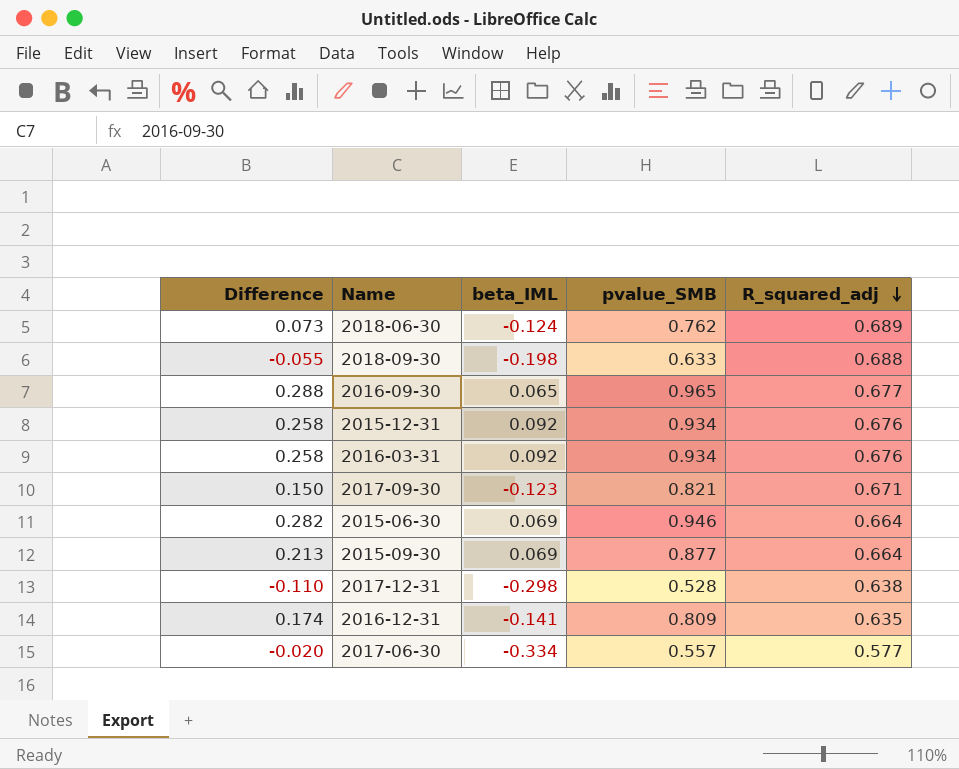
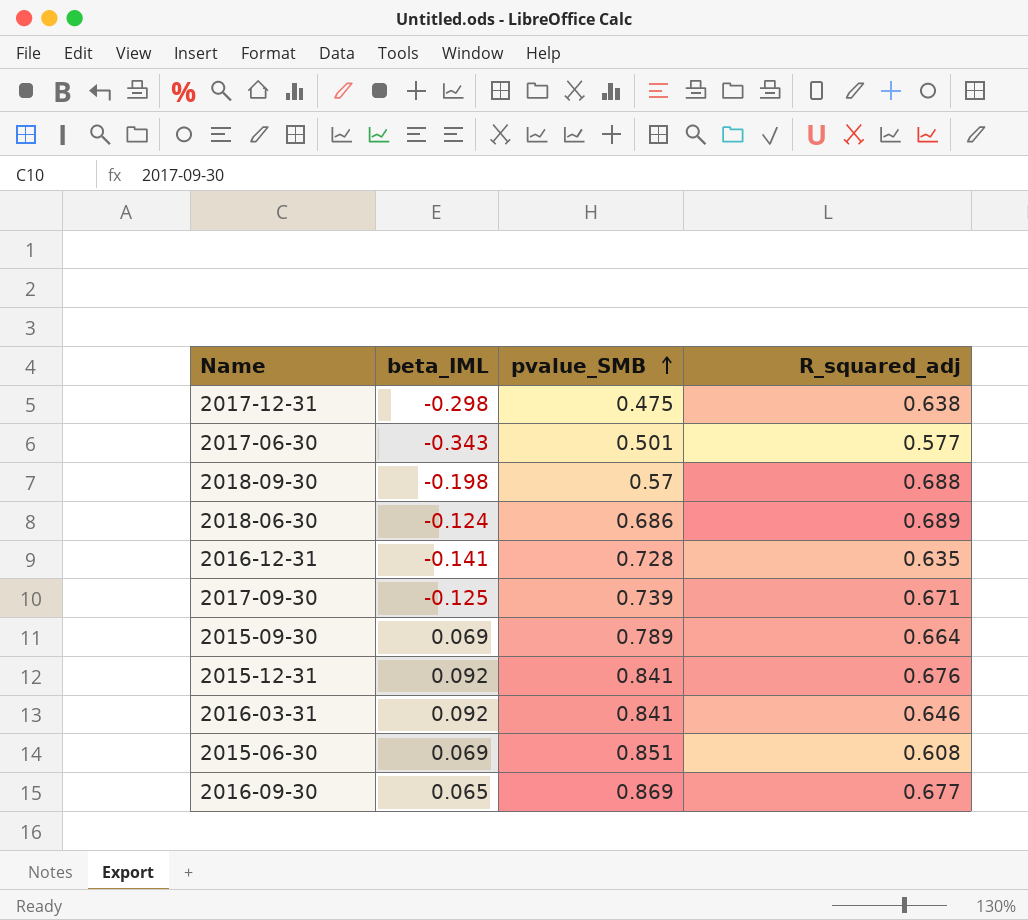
row order: R_squared_adj descending -> pvalue_SMB ascending
column Difference | formula: [pvalue_SMB] - [R_squared_adj] -> none
2017-12-31 | pvalue_SMB: 0.528 -> 0.475
2017-06-30 | beta_IML: -0.334 -> -0.343
2017-06-30 | pvalue_SMB: 0.557 -> 0.501
2018-09-30 | pvalue_SMB: 0.633 -> 0.57
2018-06-30 | pvalue_SMB: 0.762 -> 0.686
2016-12-31 | pvalue_SMB: 0.809 -> 0.728
2017-09-30 | beta_IML: -0.123 -> -0.125
2017-09-30 | pvalue_SMB: 0.821 -> 0.739
2015-09-30 | pvalue_SMB: 0.877 -> 0.789
2015-12-31 | pvalue_SMB: 0.934 -> 0.841
2016-03-31 | pvalue_SMB: 0.934 -> 0.841
2016-03-31 | R_squared_adj: 0.676 -> 0.646
2015-06-30 | pvalue_SMB: 0.946 -> 0.851
2015-06-30 | R_squared_adj: 0.664 -> 0.608
2016-09-30 | pvalue_SMB: 0.965 -> 0.869

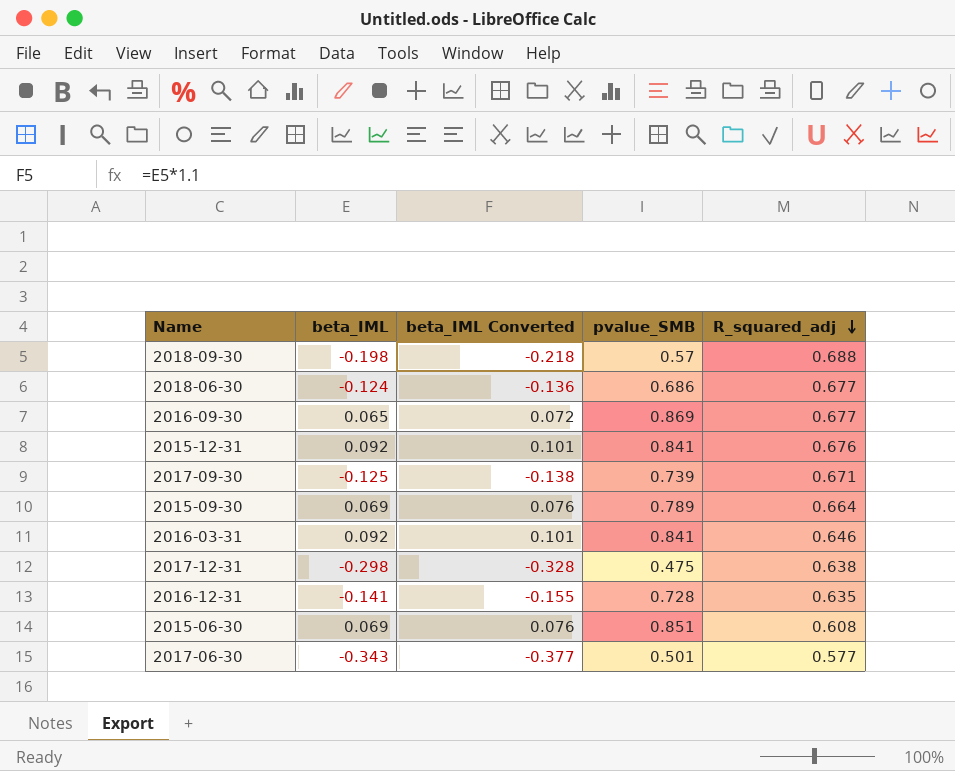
row order: pvalue_SMB ascending -> R_squared_adj descending
column beta_IML Converted | formula: none -> [beta_IML] * 1.1
2018-06-30 | R_squared_adj: 0.689 -> 0.677

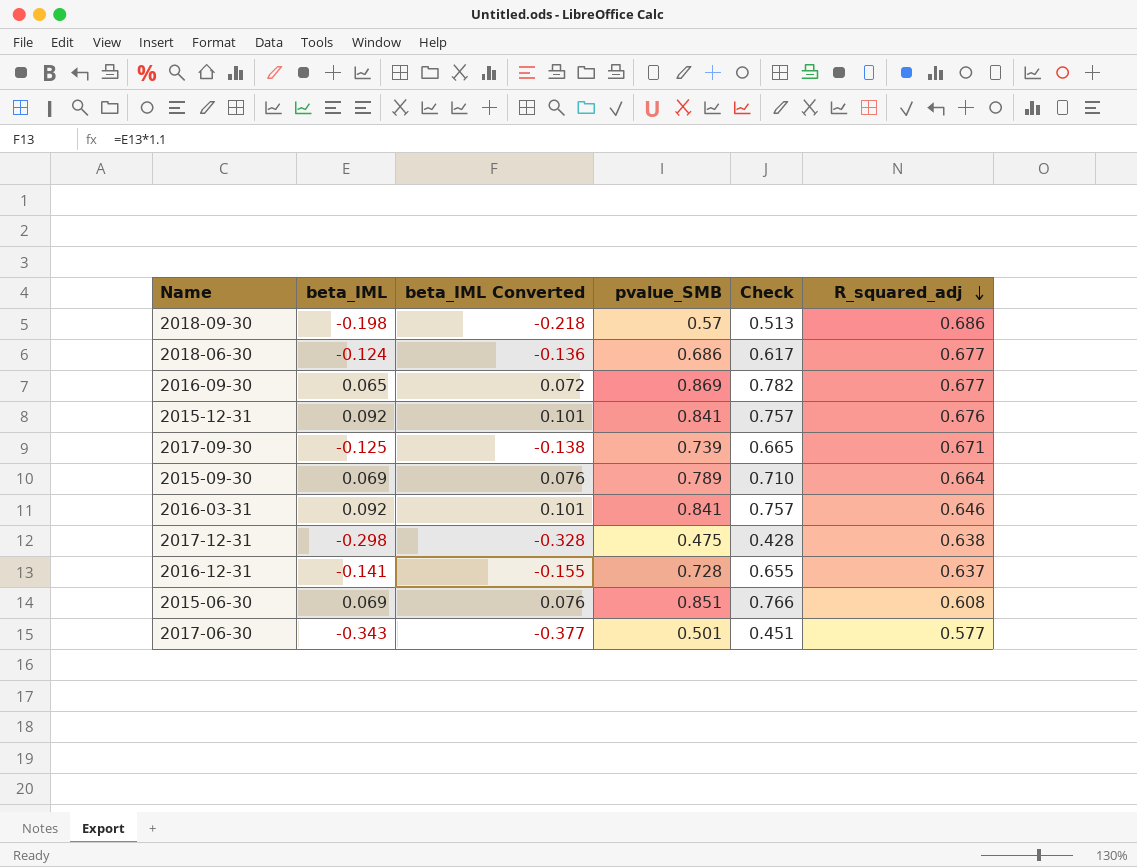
column Check | formula: none -> [pvalue_SMB] * 0.9
2018-09-30 | R_squared_adj: 0.688 -> 0.686
2016-12-31 | R_squared_adj: 0.635 -> 0.637

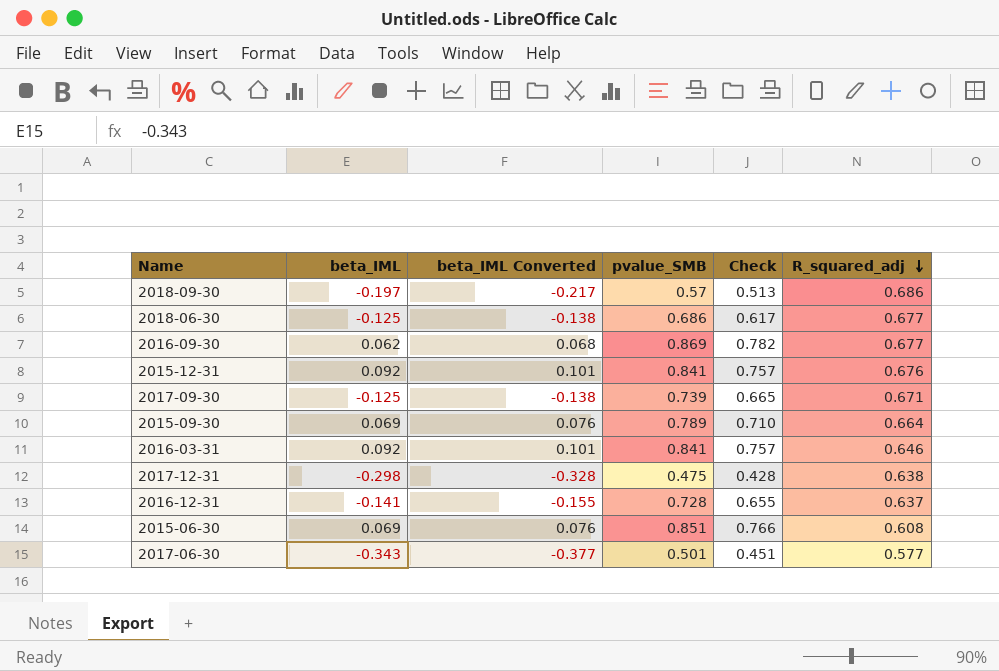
2018-09-30 | beta_IML: -0.198 -> -0.197
2018-09-30 | beta_IML Converted: -0.218 -> -0.217
2018-06-30 | beta_IML: -0.124 -> -0.125
2018-06-30 | beta_IML Converted: -0.136 -> -0.138
2016-09-30 | beta_IML: 0.065 -> 0.062
2016-09-30 | beta_IML Converted: 0.072 -> 0.068

